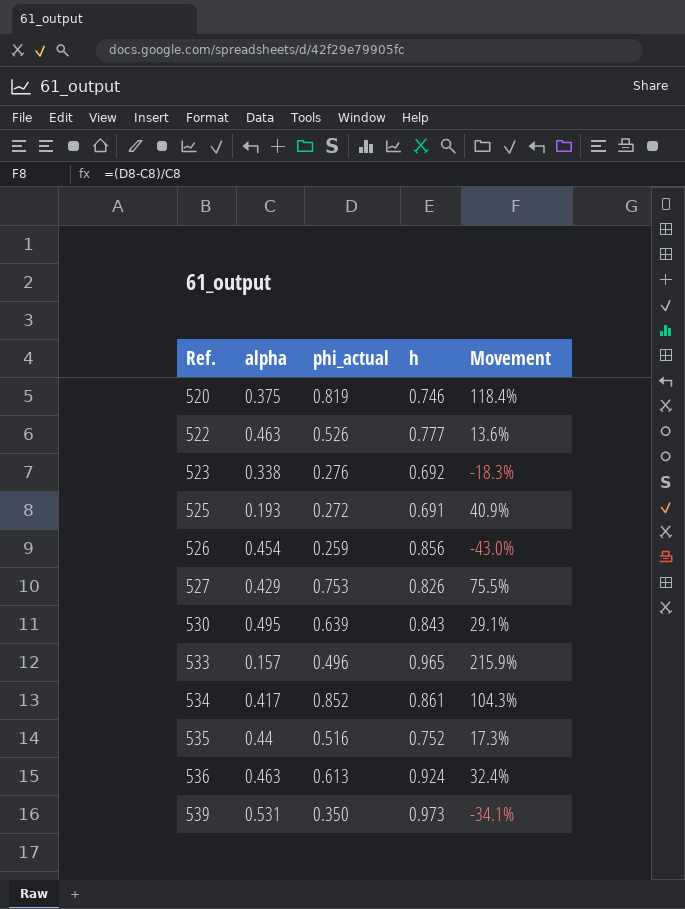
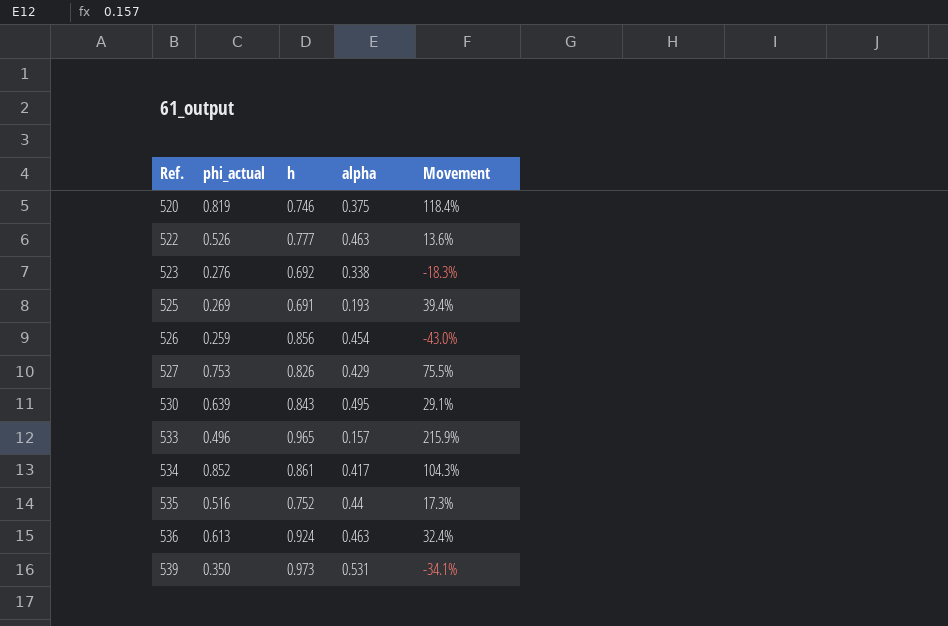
column alpha | position: 2 -> 4
525 | phi_actual: 0.272 -> 0.269
525 | Movement: 40.9% -> 39.4%

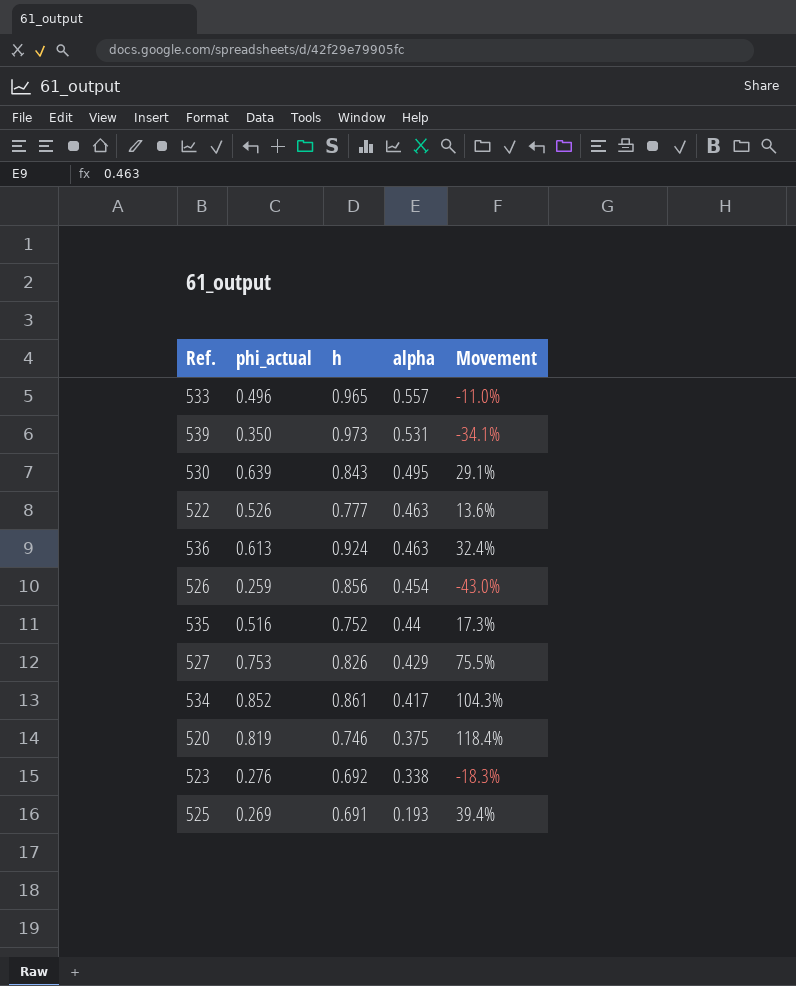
row order: Ref. ascending -> alpha descending
533 | alpha: 0.157 -> 0.557
533 | Movement: 215.9% -> -11.0%

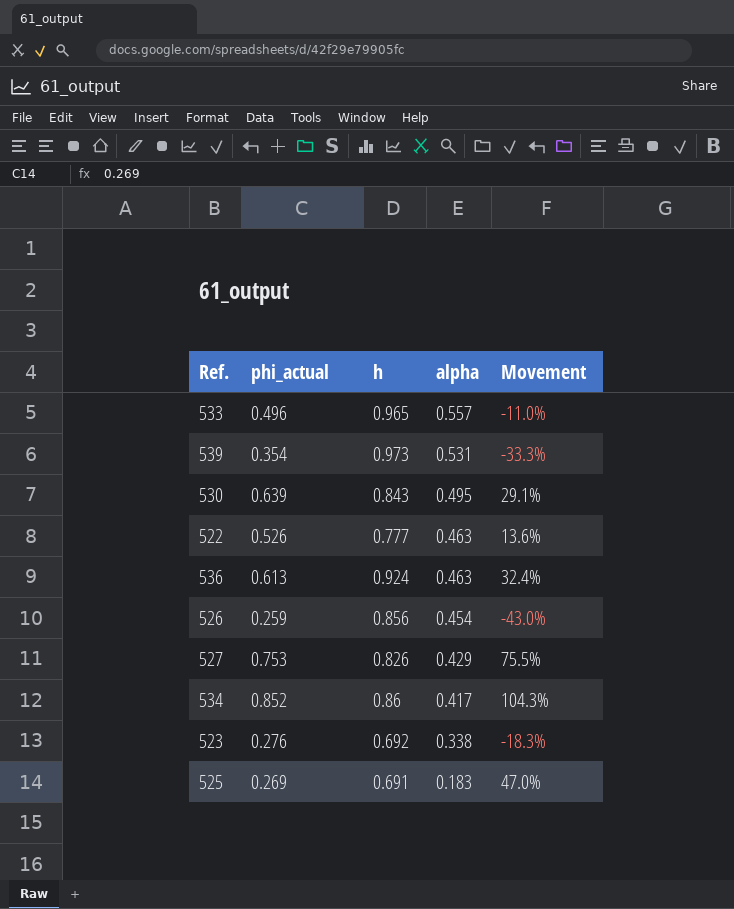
row 535: 0.516 | 0.752 | 0.44 | 17.3% -> none
row 520: 0.819 | 0.746 | 0.375 | 118.4% -> none
539 | phi_actual: 0.350 -> 0.354
539 | Movement: -34.1% -> -33.3%
534 | h: 0.861 -> 0.86
525 | alpha: 0.193 -> 0.183
525 | Movement: 39.4% -> 47.0%

